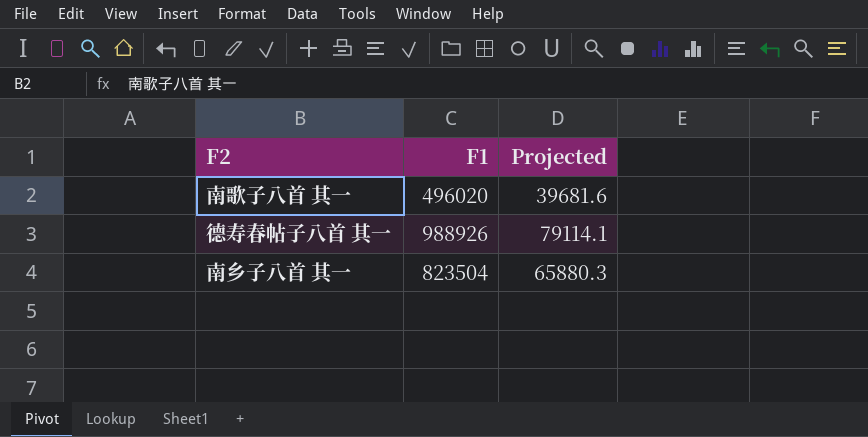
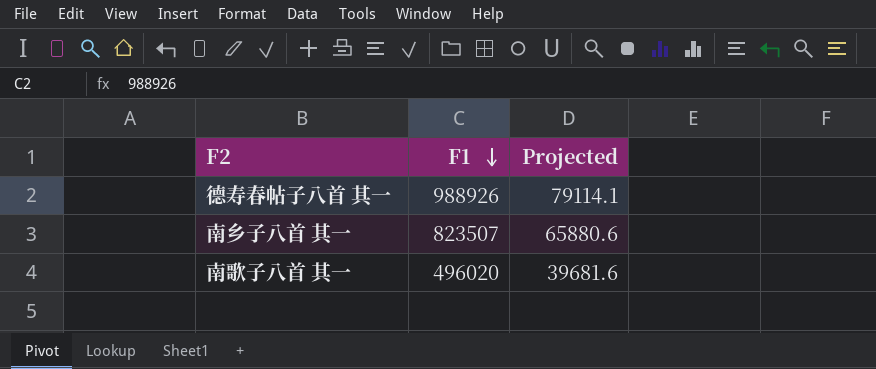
row order: none -> F1 descending
南乡子八首 其一 | F1: 823504 -> 823507
南乡子八首 其一 | Projected: 65880.3 -> 65880.6

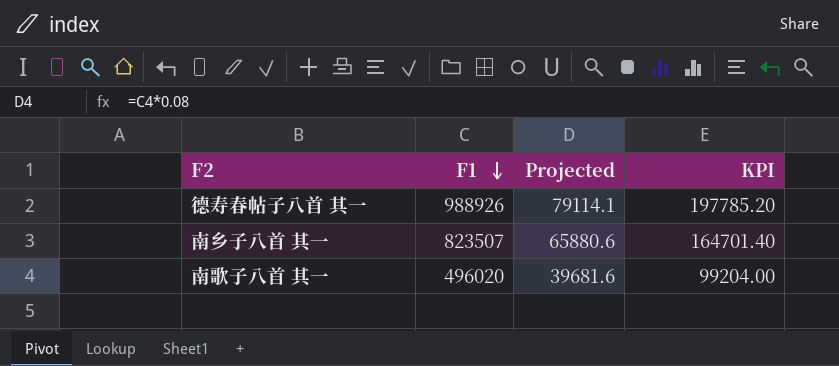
column KPI | formula: none -> [F1] * 0.2

